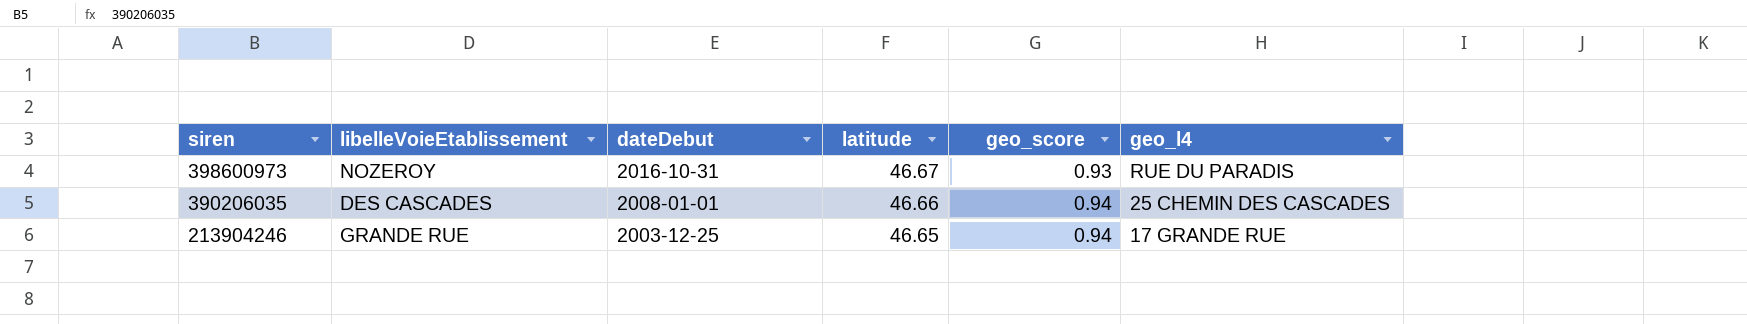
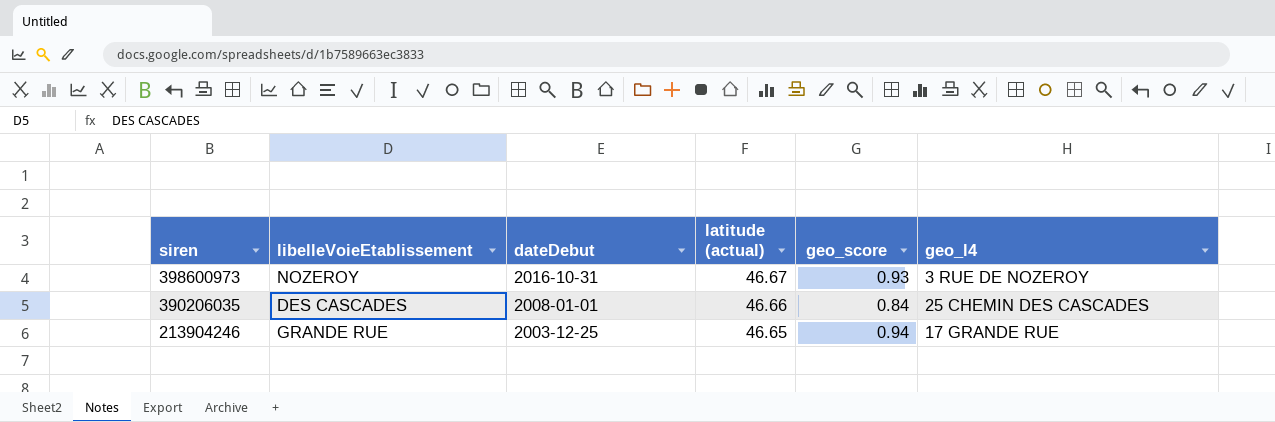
column name: latitude -> latitude (actual)
398600973 | geo_l4: RUE DU PARADIS -> 3 RUE DE NOZEROY
390206035 | geo_score: 0.94 -> 0.84

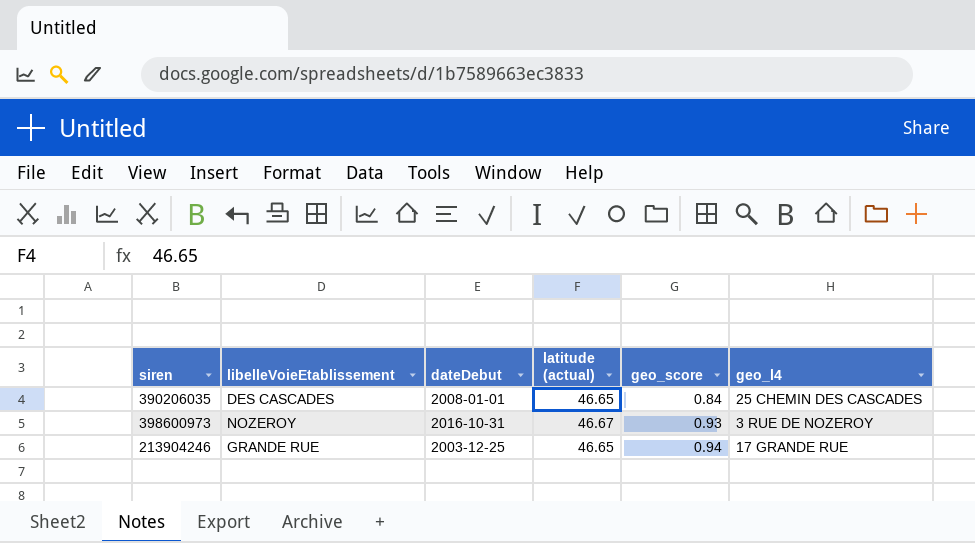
row order: siren descending -> geo_score ascending
390206035 | latitude (actual): 46.66 -> 46.65

